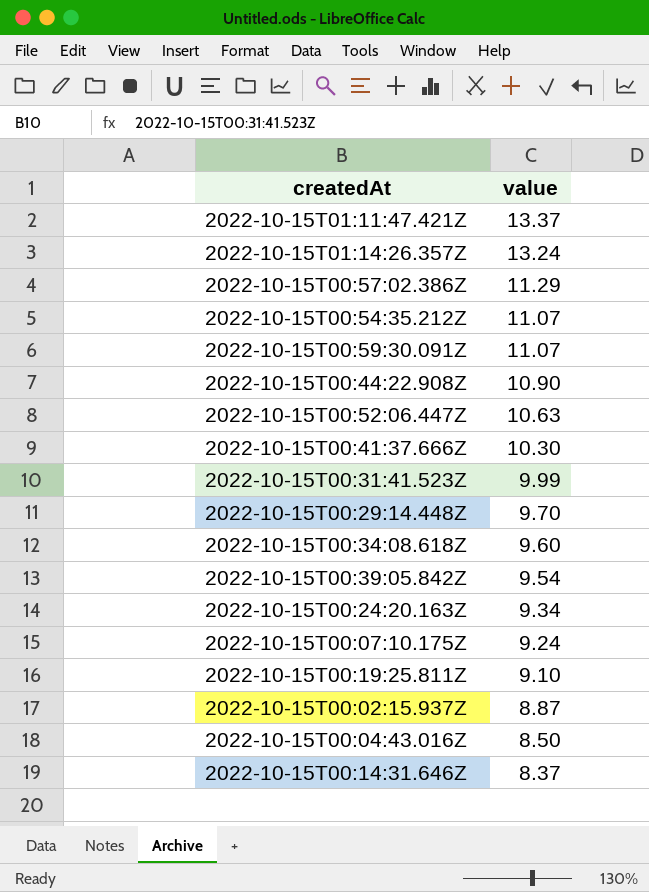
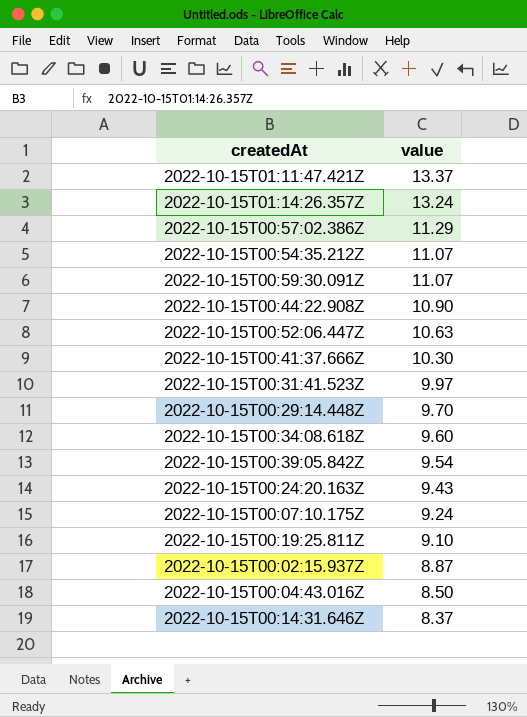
2022-10-15T00:31:41.523Z | value: 9.99 -> 9.97
2022-10-15T00:24:20.163Z | value: 9.34 -> 9.43

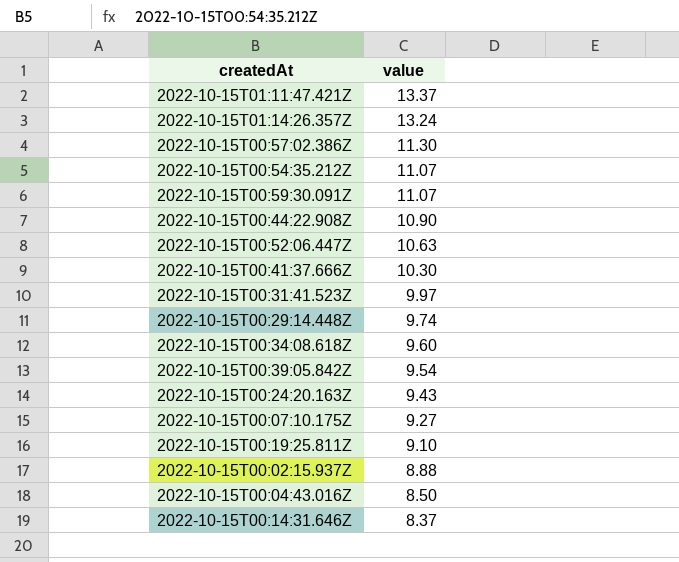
2022-10-15T00:57:02.386Z | value: 11.29 -> 11.30
2022-10-15T00:29:14.448Z | value: 9.70 -> 9.74
2022-10-15T00:07:10.175Z | value: 9.24 -> 9.27
2022-10-15T00:02:15.937Z | value: 8.87 -> 8.88

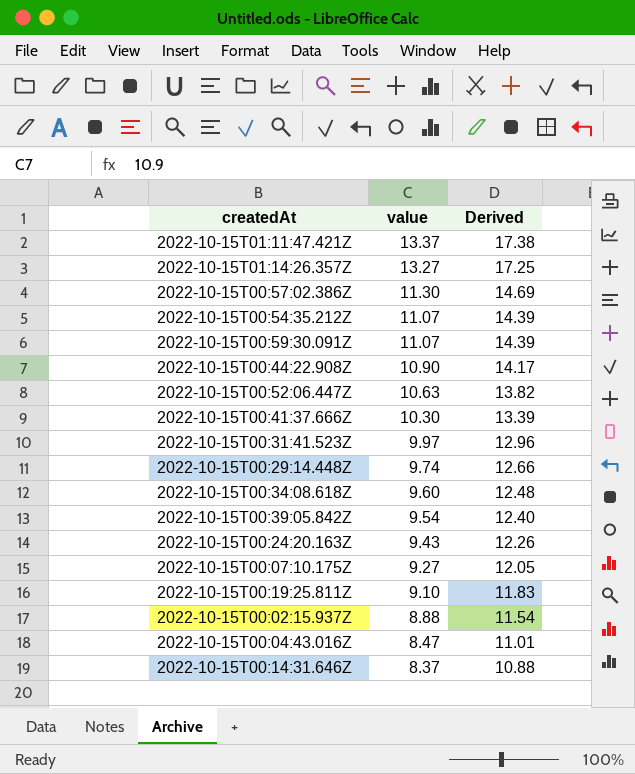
column Derived | formula: none -> [value] * 1.3
2022-10-15T01:14:26.357Z | value: 13.24 -> 13.27
2022-10-15T00:04:43.016Z | value: 8.50 -> 8.47

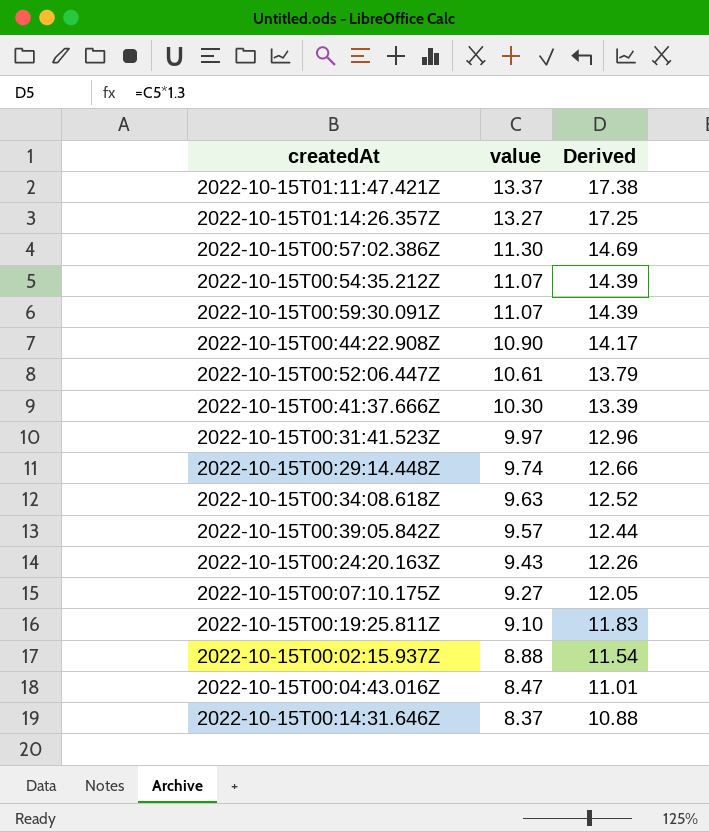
2022-10-15T00:52:06.447Z | value: 10.63 -> 10.61
2022-10-15T00:52:06.447Z | Derived: 13.82 -> 13.79
2022-10-15T00:34:08.618Z | value: 9.60 -> 9.63
2022-10-15T00:34:08.618Z | Derived: 12.48 -> 12.52
2022-10-15T00:39:05.842Z | value: 9.54 -> 9.57
2022-10-15T00:39:05.842Z | Derived: 12.40 -> 12.44

